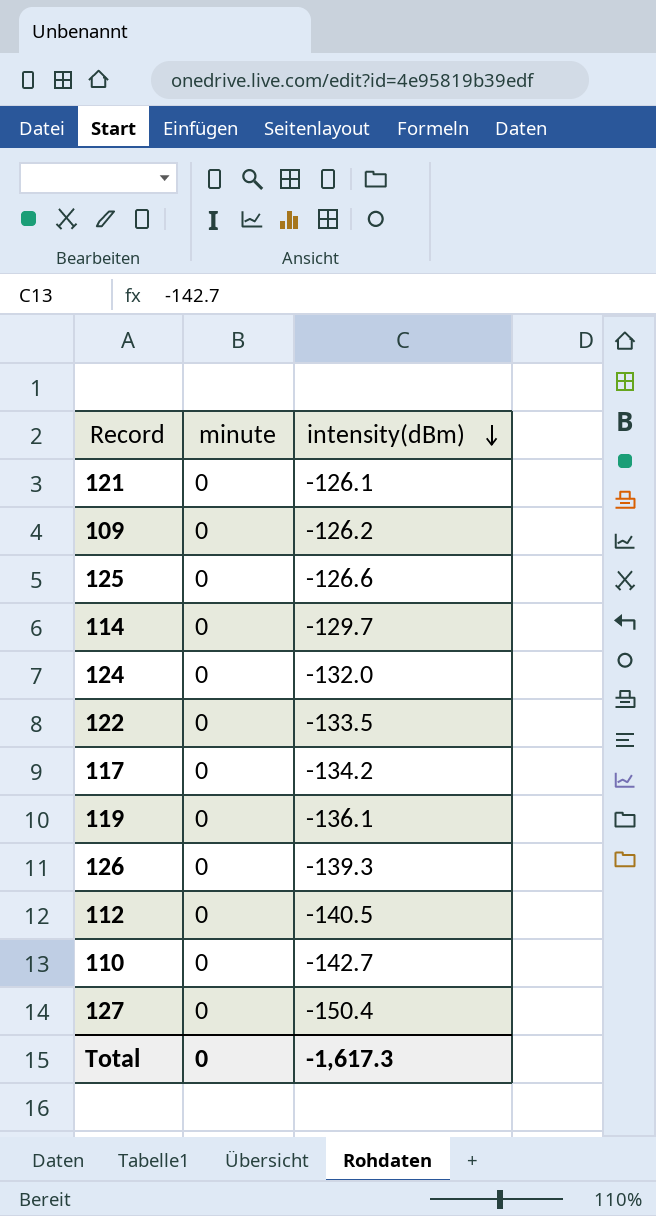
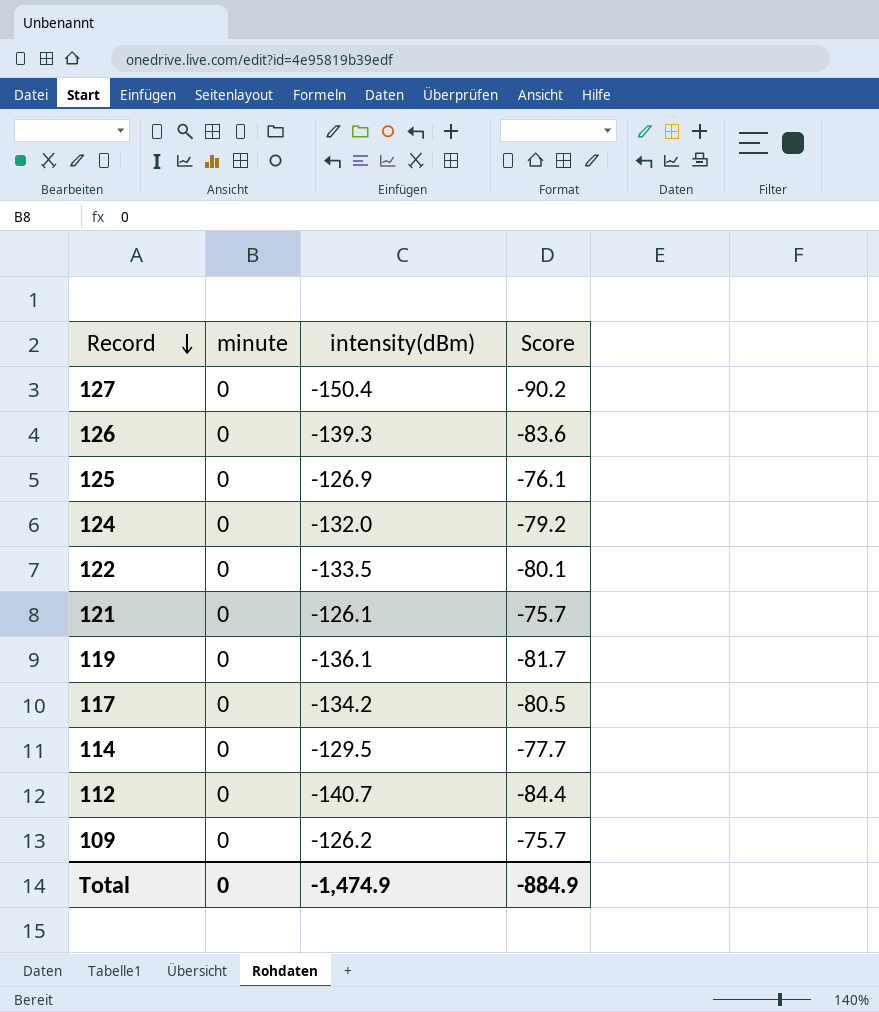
row order: intensity(dBm) descending -> Record descending
column Score | formula: none -> [intensity(dBm)] * 0.6
row 110: 0 | -142.7 -> none
125 | intensity(dBm): -126.6 -> -126.9
114 | intensity(dBm): -129.7 -> -129.5
112 | intensity(dBm): -140.5 -> -140.7
Total | intensity(dBm): -1,617.3 -> -1,474.9

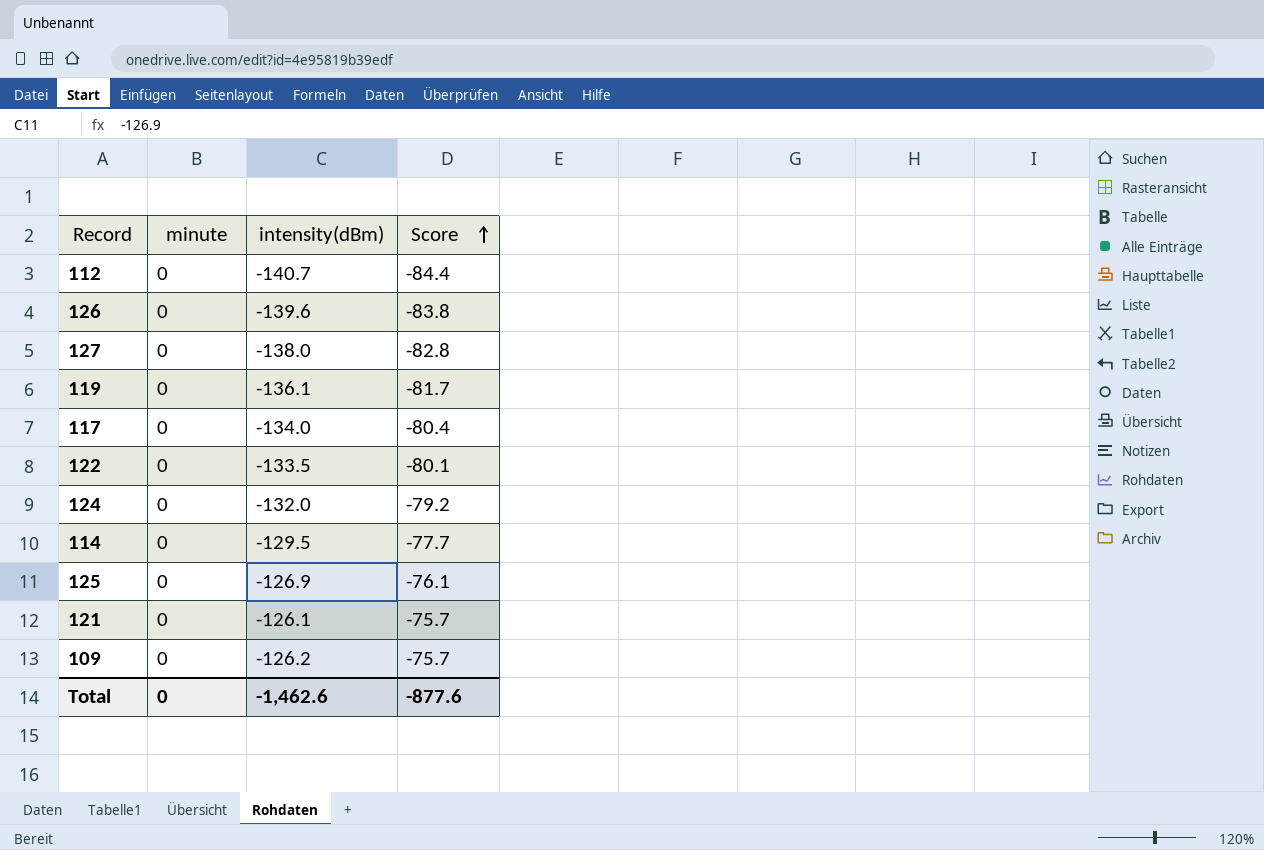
row order: Record descending -> Score ascending
126 | intensity(dBm): -139.3 -> -139.6
126 | Score: -83.6 -> -83.8
127 | intensity(dBm): -150.4 -> -138.0
127 | Score: -90.2 -> -82.8
117 | intensity(dBm): -134.2 -> -134.0
117 | Score: -80.5 -> -80.4
Total | intensity(dBm): -1,474.9 -> -1,462.6
Total | Score: -884.9 -> -877.6

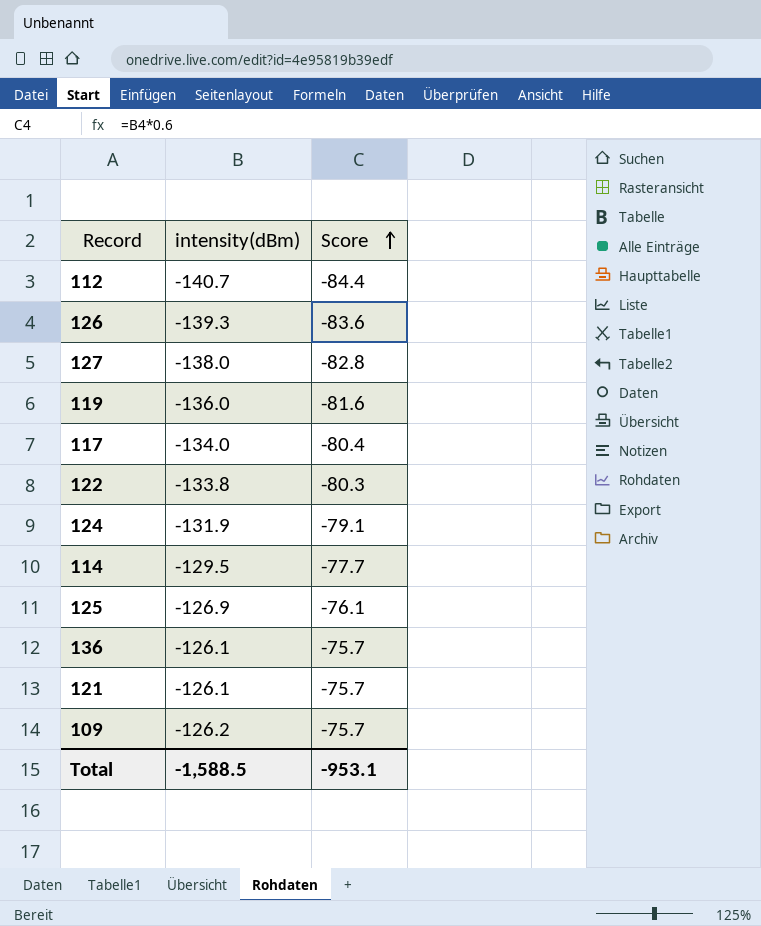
column minute | position: 2 -> none
126 | intensity(dBm): -139.6 -> -139.3
126 | Score: -83.8 -> -83.6
119 | intensity(dBm): -136.1 -> -136.0
119 | Score: -81.7 -> -81.6
122 | intensity(dBm): -133.5 -> -133.8
122 | Score: -80.1 -> -80.3
124 | intensity(dBm): -132.0 -> -131.9
124 | Score: -79.2 -> -79.1
row 136: none -> -126.1 | -75.7
Total | intensity(dBm): -1,462.6 -> -1,588.5
Total | Score: -877.6 -> -953.1

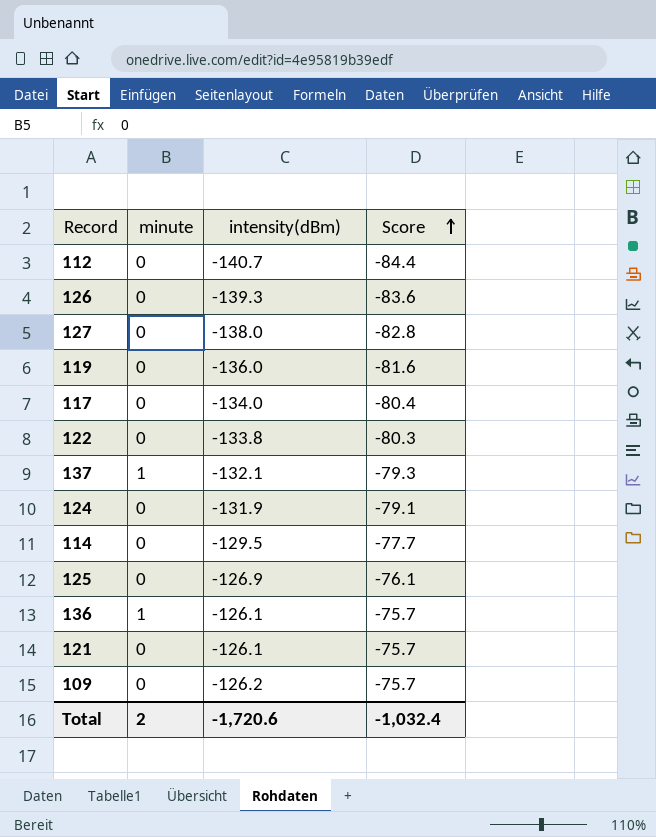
column minute | position: none -> 2
row 137: none -> 1 | -132.1 | -79.3
Total | intensity(dBm): -1,588.5 -> -1,720.6
Total | Score: -953.1 -> -1,032.4

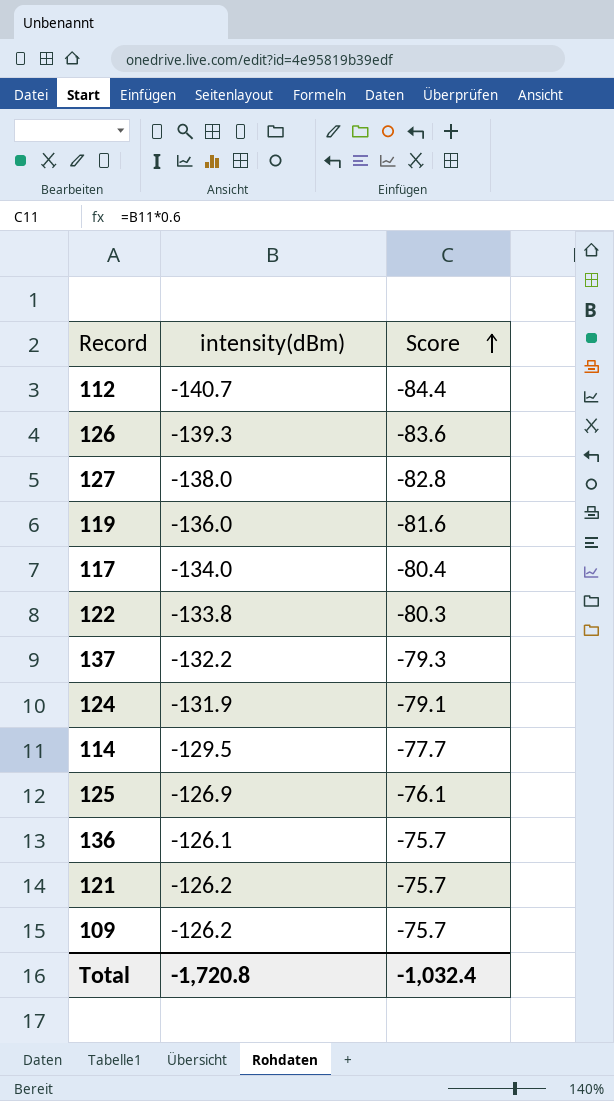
column minute | position: 2 -> none
137 | intensity(dBm): -132.1 -> -132.2
121 | intensity(dBm): -126.1 -> -126.2
Total | intensity(dBm): -1,720.6 -> -1,720.8

